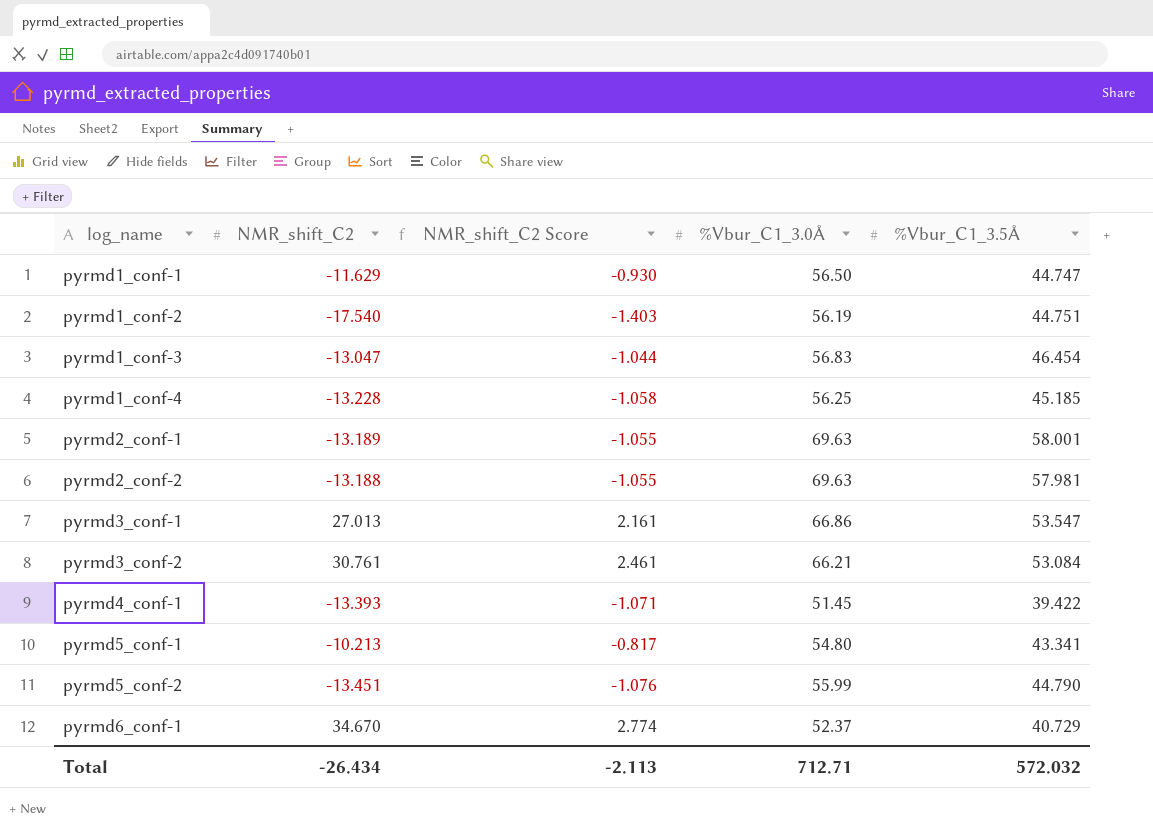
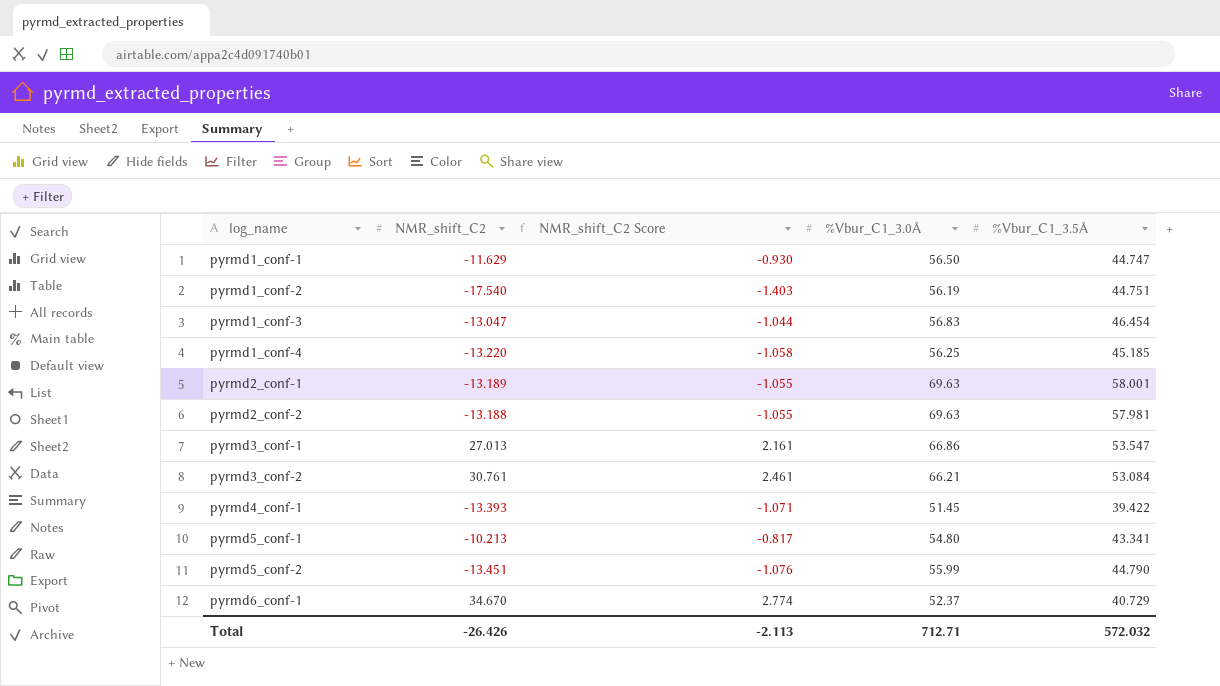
pyrmd1_conf-4 | NMR_shift_C2: -13.228 -> -13.220
Total | NMR_shift_C2: -26.434 -> -26.426

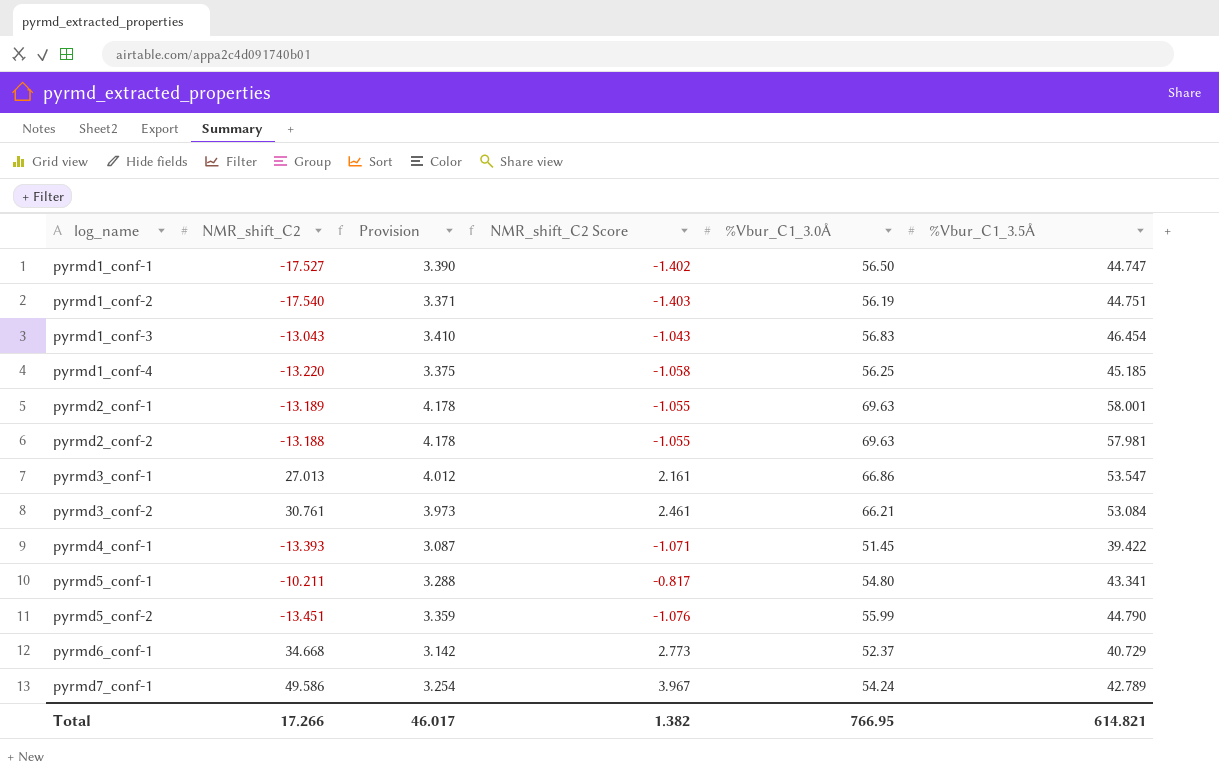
column Provision | formula: none -> [%Vbur_C1_3.0Å] * 0.06
pyrmd1_conf-1 | NMR_shift_C2: -11.629 -> -17.527
pyrmd1_conf-1 | NMR_shift_C2 Score: -0.930 -> -1.402
pyrmd1_conf-3 | NMR_shift_C2: -13.047 -> -13.043
pyrmd1_conf-3 | NMR_shift_C2 Score: -1.044 -> -1.043
pyrmd5_conf-1 | NMR_shift_C2: -10.213 -> -10.211
pyrmd6_conf-1 | NMR_shift_C2: 34.670 -> 34.668
pyrmd6_conf-1 | NMR_shift_C2 Score: 2.774 -> 2.773
row pyrmd7_conf-1: none -> 49.586 | 3.254 | 3.967 | 54.24 | 42.789
Total | NMR_shift_C2: -26.426 -> 17.266
Total | NMR_shift_C2 Score: -2.113 -> 1.382
Total | %Vbur_C1_3.0Å: 712.71 -> 766.95
Total | %Vbur_C1_3.5Å: 572.032 -> 614.821

